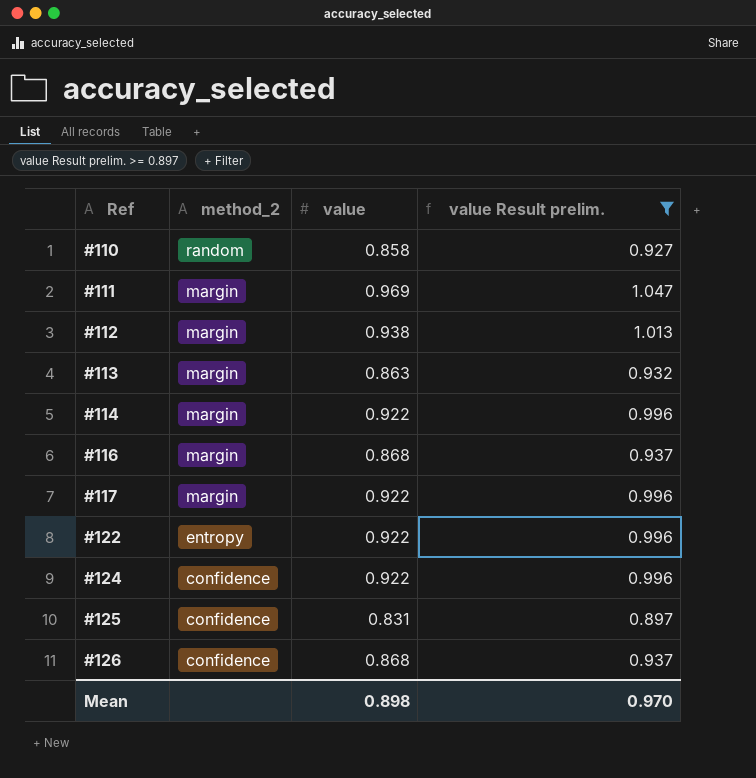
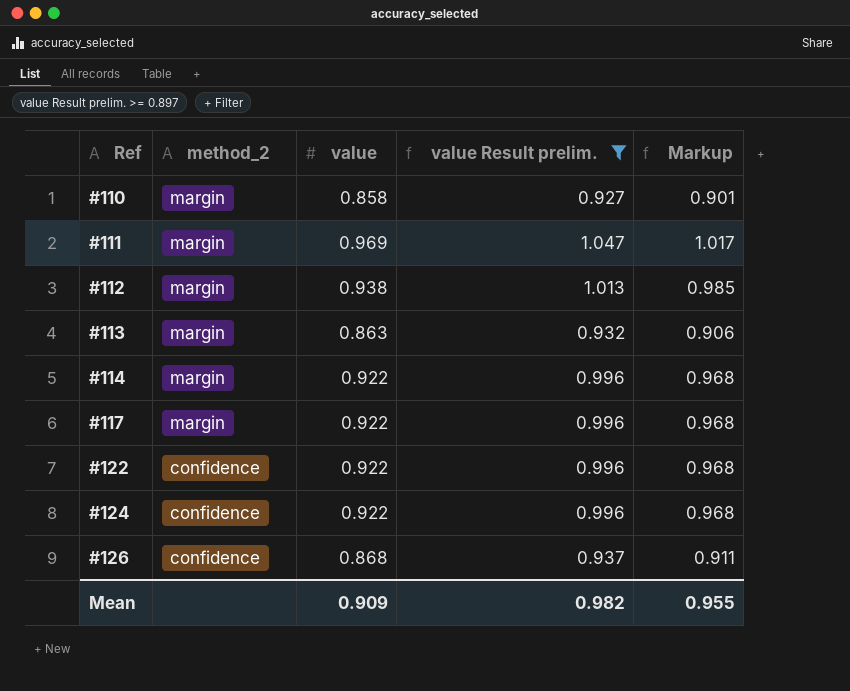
column Markup | formula: none -> [value] * 1.05
row #116: margin | 0.868 | 0.937 -> none
row #125: confidence | 0.831 | 0.897 -> none
#110 | method_2: random -> margin
#122 | method_2: entropy -> confidence
Mean | value: 0.898 -> 0.909
Mean | value Result prelim.: 0.970 -> 0.982

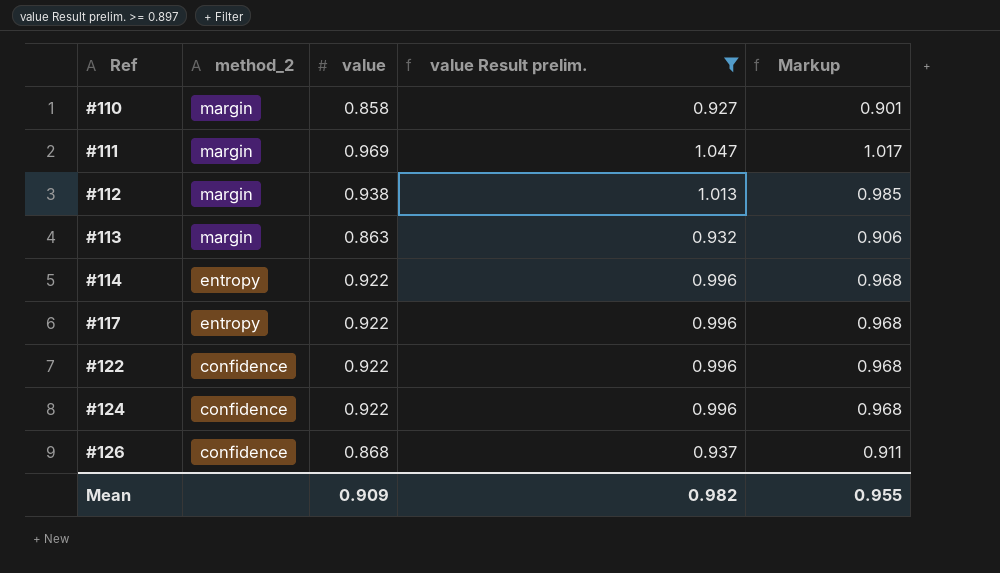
#114 | method_2: margin -> entropy
#117 | method_2: margin -> entropy

